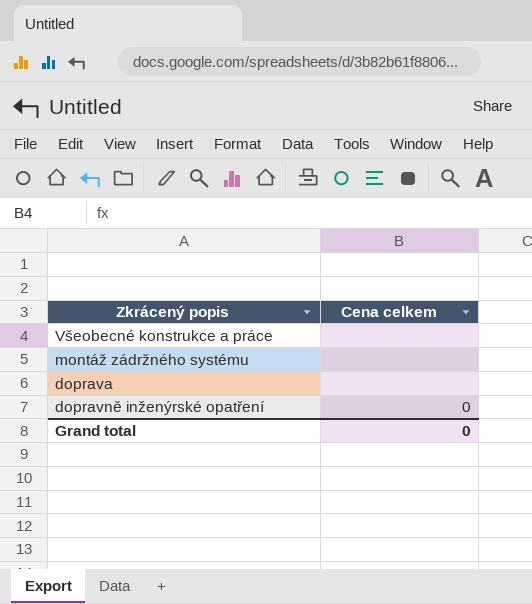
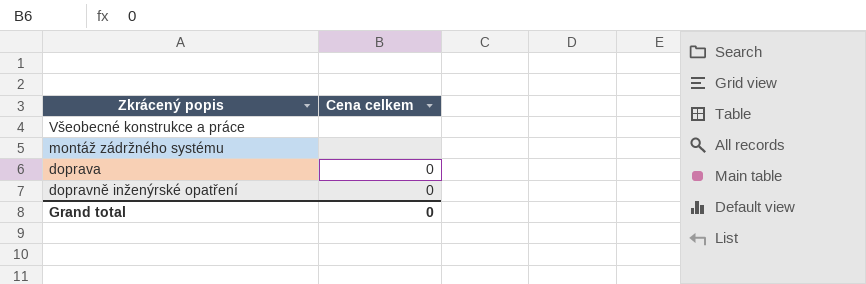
doprava | Cena celkem: none -> 0

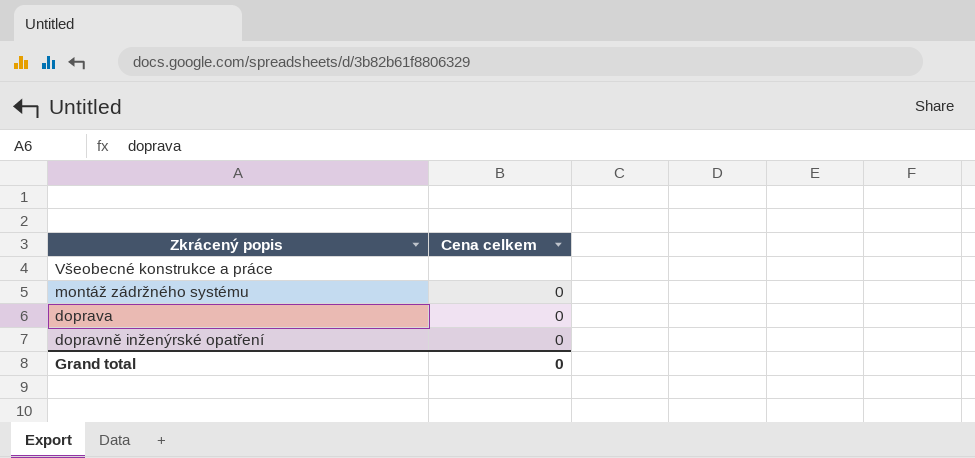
montáž zádržného systému | Cena celkem: none -> 0

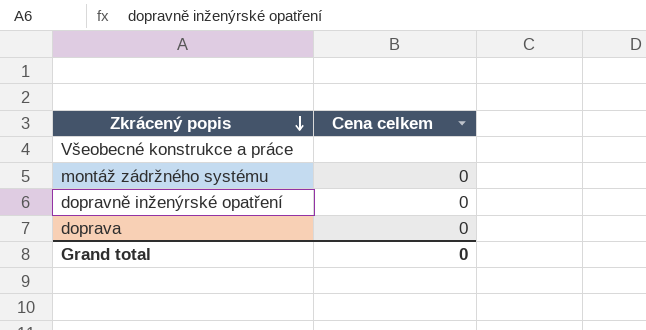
row order: none -> Zkrácený popis descending

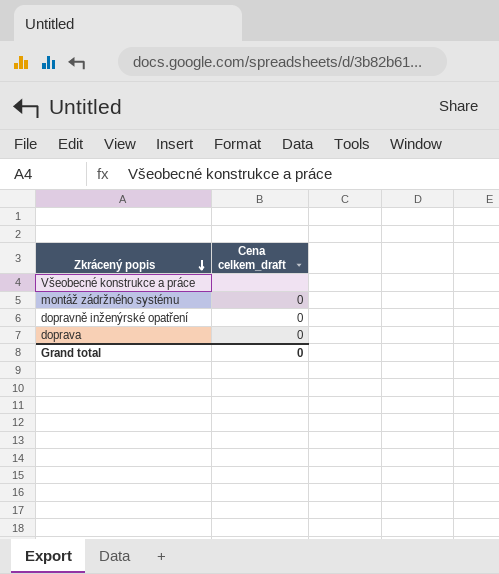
column name: Cena celkem -> Cena celkem_draft

